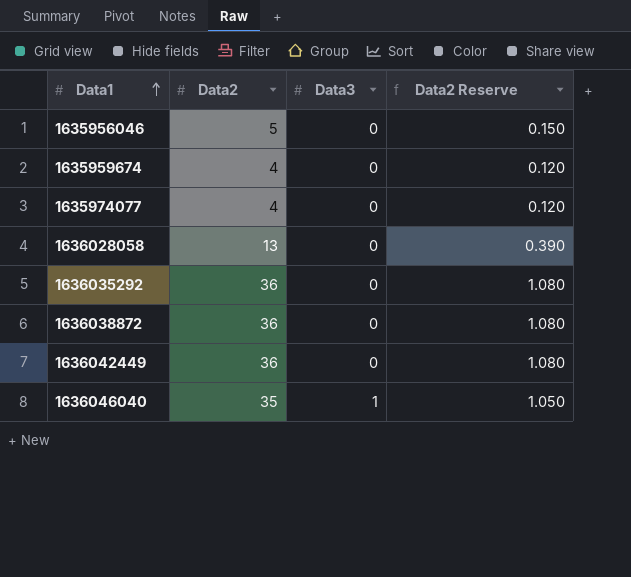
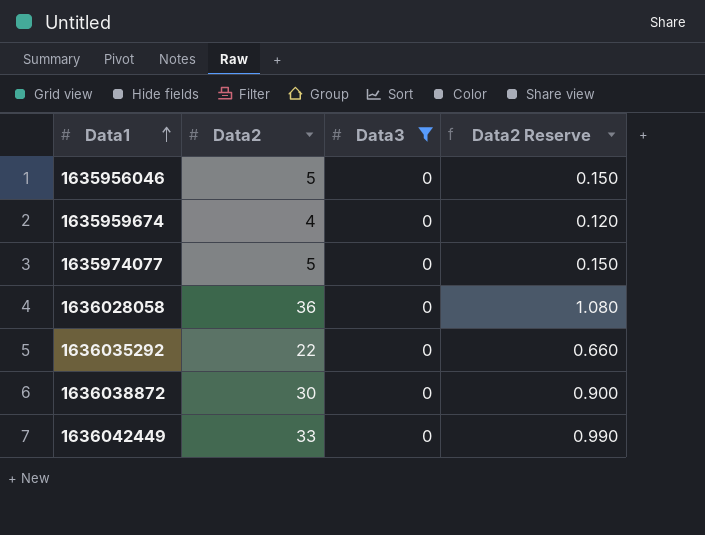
filter: none -> Data3 = 0
1635974077 | Data2: 4 -> 5
1635974077 | Data2 Reserve: 0.120 -> 0.150
1636028058 | Data2: 13 -> 36
1636028058 | Data2 Reserve: 0.390 -> 1.080
1636035292 | Data2: 36 -> 22
1636035292 | Data2 Reserve: 1.080 -> 0.660
1636038872 | Data2: 36 -> 30
1636038872 | Data2 Reserve: 1.080 -> 0.900
1636042449 | Data2: 36 -> 33
1636042449 | Data2 Reserve: 1.080 -> 0.990

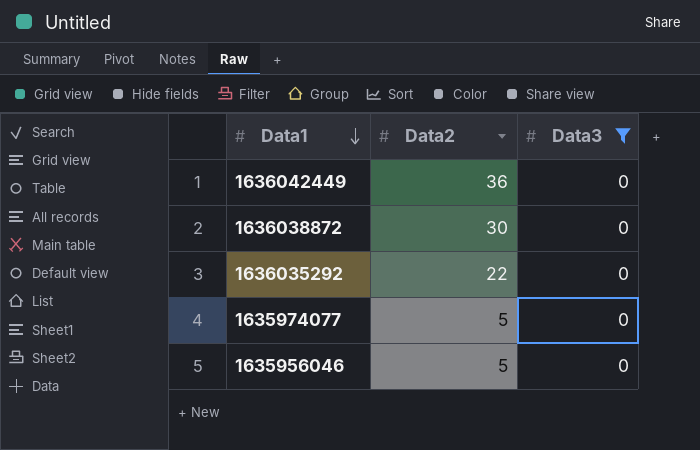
row order: Data1 ascending -> Data1 descending
column Data2 Reserve | formula: [Data2] * 0.03 -> none
row 1635959674: 4 | 0 | 0.120 -> none
row 1636028058: 36 | 0 | 1.080 -> none
1636042449 | Data2: 33 -> 36

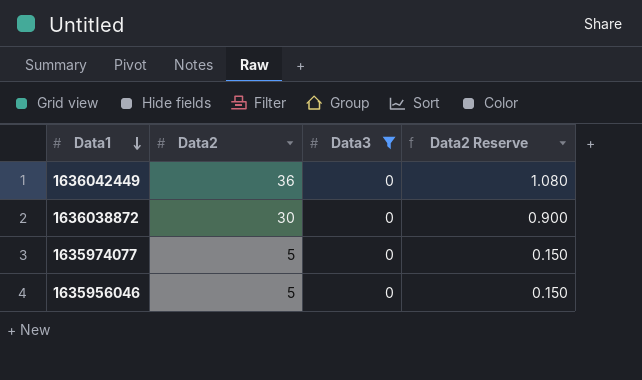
column Data2 Reserve | formula: none -> [Data2] * 0.03
row 1636035292: 22 | 0 -> none

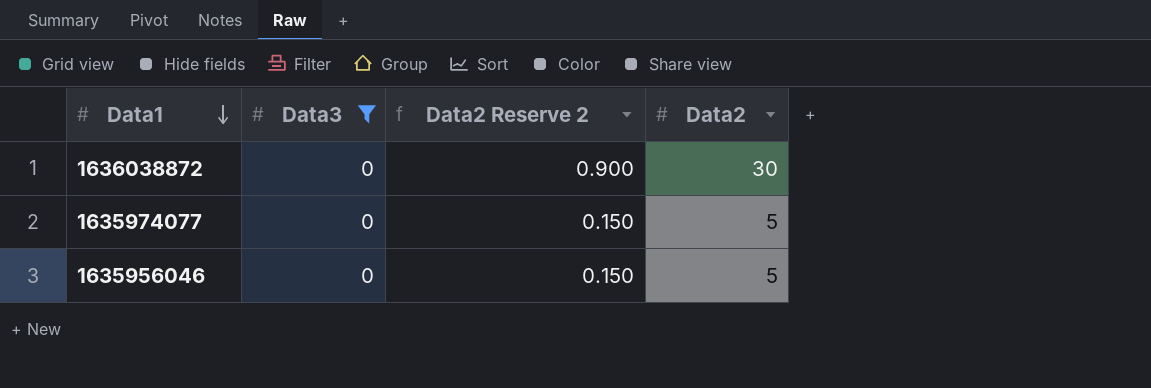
column name: Data2 Reserve -> Data2 Reserve 2
column Data2 | position: 2 -> 4
row 1636042449: 36 | 0 | 1.080 -> none

